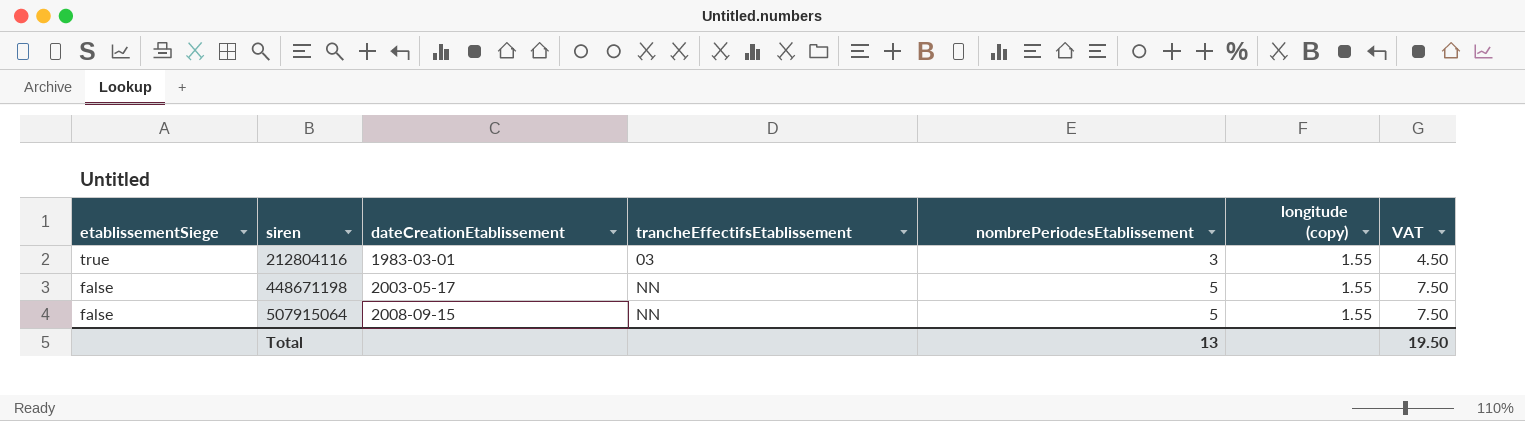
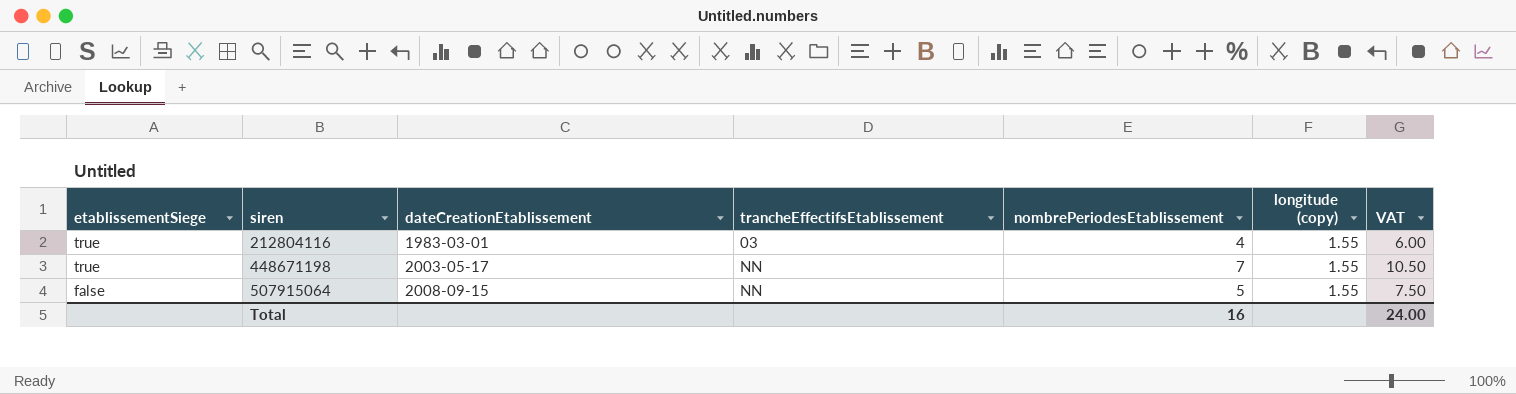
212804116 | nombrePeriodesEtablissement: 3 -> 4
212804116 | VAT: 4.50 -> 6.00
448671198 | etablissementSiege: false -> true
448671198 | nombrePeriodesEtablissement: 5 -> 7
448671198 | VAT: 7.50 -> 10.50
Total | nombrePeriodesEtablissement: 13 -> 16
Total | VAT: 19.50 -> 24.00

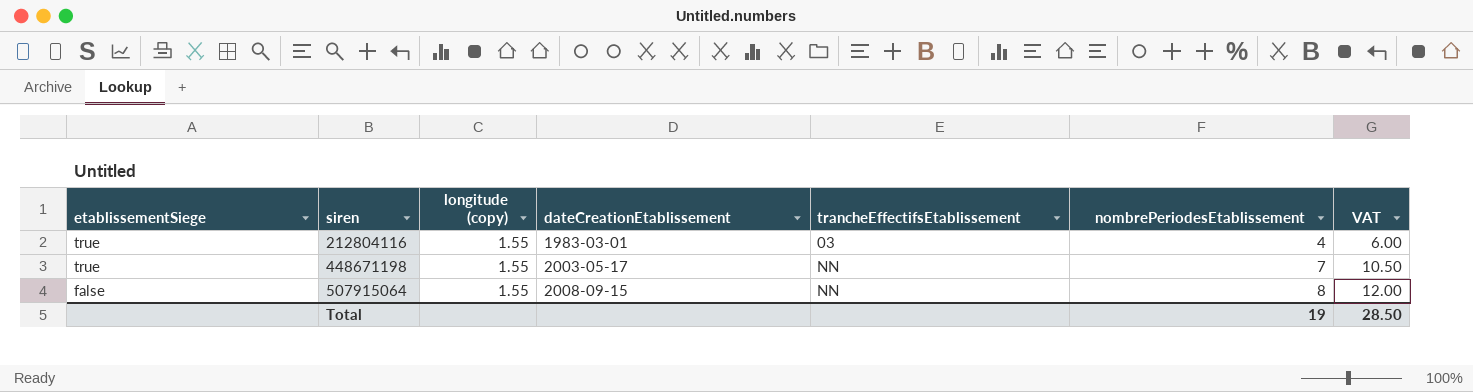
column longitude (copy) | position: 6 -> 3
507915064 | nombrePeriodesEtablissement: 5 -> 8
507915064 | VAT: 7.50 -> 12.00
Total | nombrePeriodesEtablissement: 16 -> 19
Total | VAT: 24.00 -> 28.50

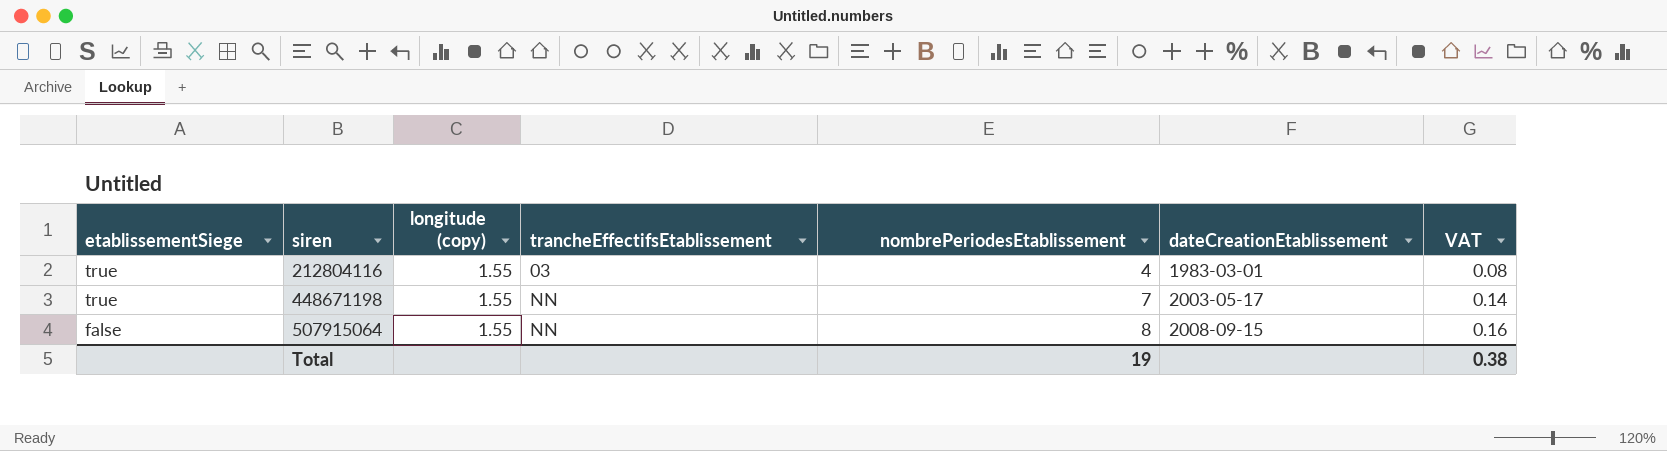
column dateCreationEtablissement | position: 4 -> 6
column VAT | formula: [nombrePeriodesEtablissement] * 1.5 -> [nombrePeriodesEtablissement] * 0.02
Total | VAT: 28.50 -> 0.38

